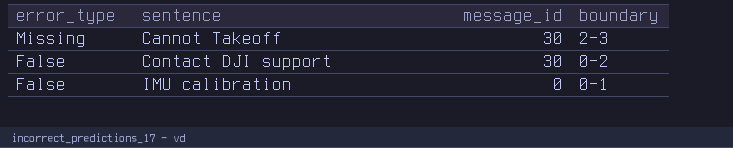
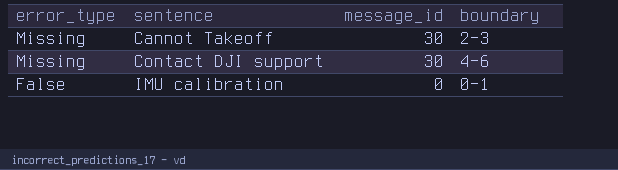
Contact DJI support | error_type: False -> Missing
Contact DJI support | boundary: 0-2 -> 4-6

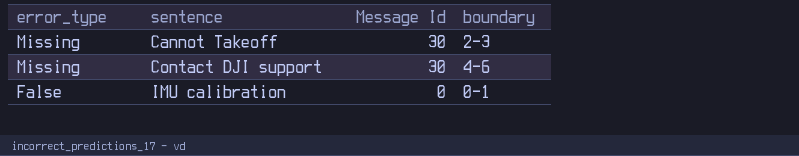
column name: message_id -> Message Id

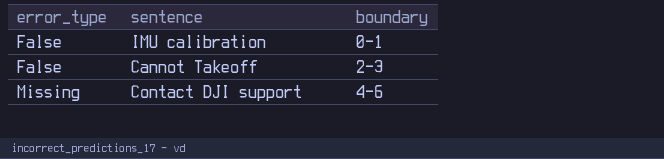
row order: error_type descending -> error_type ascending
column Message Id | position: 3 -> none
Cannot Takeoff | error_type: Missing -> False

